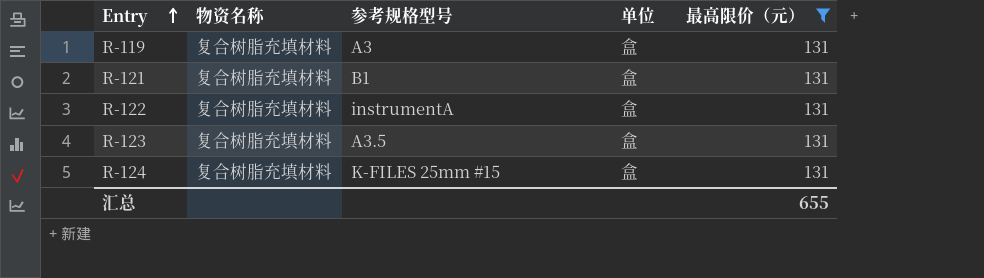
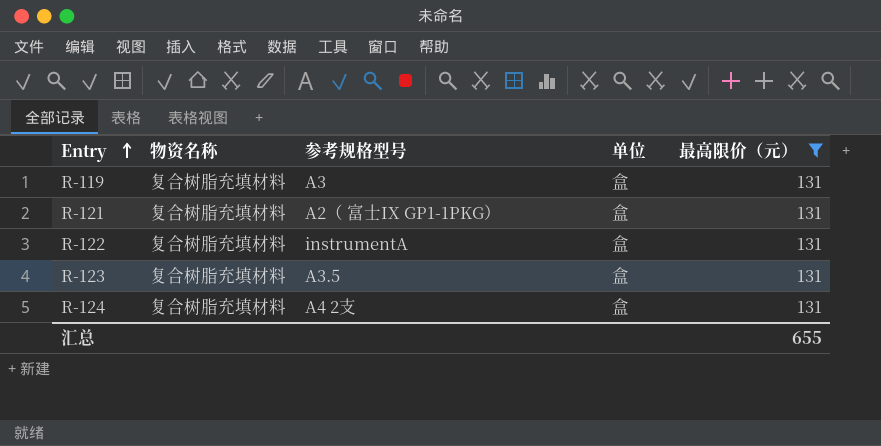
R-121 | 参考规格型号: B1 -> A2（ 富士IX GP1-1PKG）
R-124 | 参考规格型号: K-FILES 25mm #15 -> A4 2支

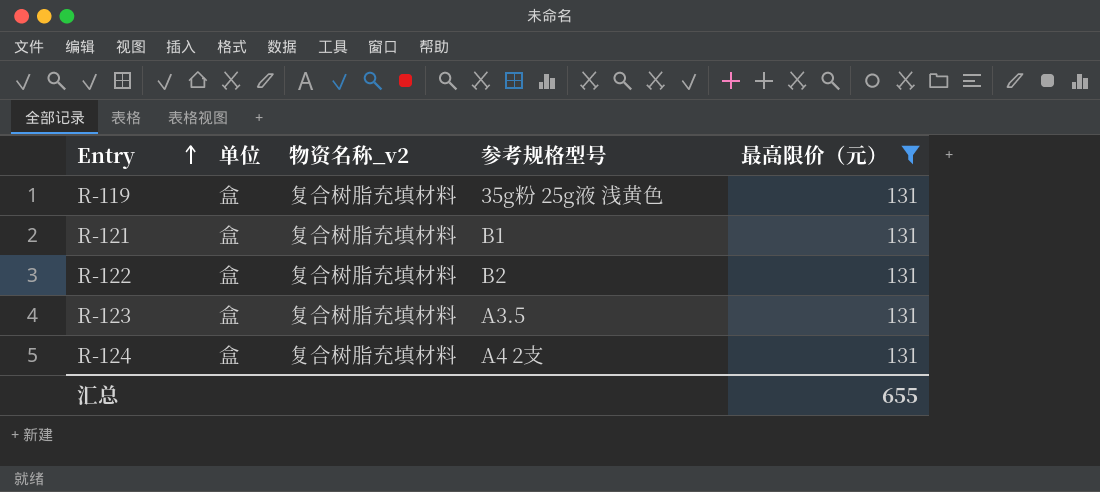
column 单位 | position: 4 -> 2
column name: 物资名称 -> 物资名称_v2
R-119 | 参考规格型号: A3 -> 35g粉 25g液 浅黄色
R-121 | 参考规格型号: A2（ 富士IX GP1-1PKG） -> B1
R-122 | 参考规格型号: instrumentA -> B2

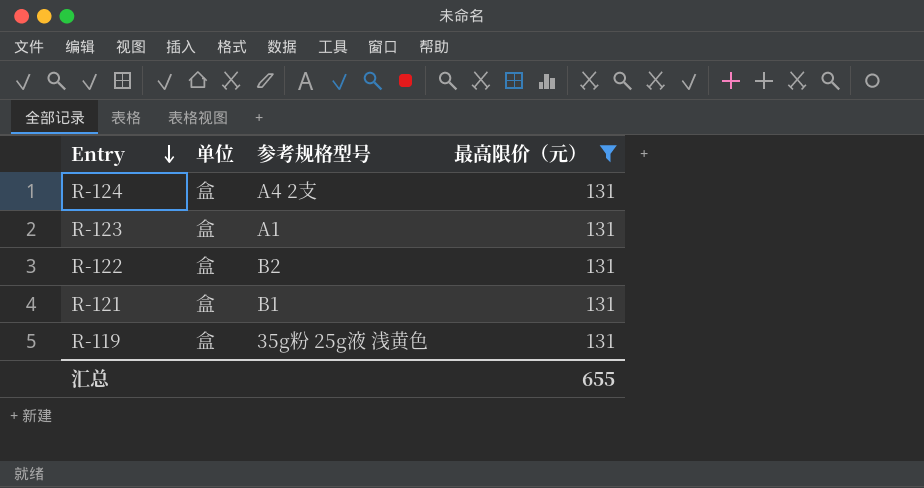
row order: Entry ascending -> Entry descending
column 物资名称_v2 | position: 3 -> none
R-123 | 参考规格型号: A3.5 -> A1

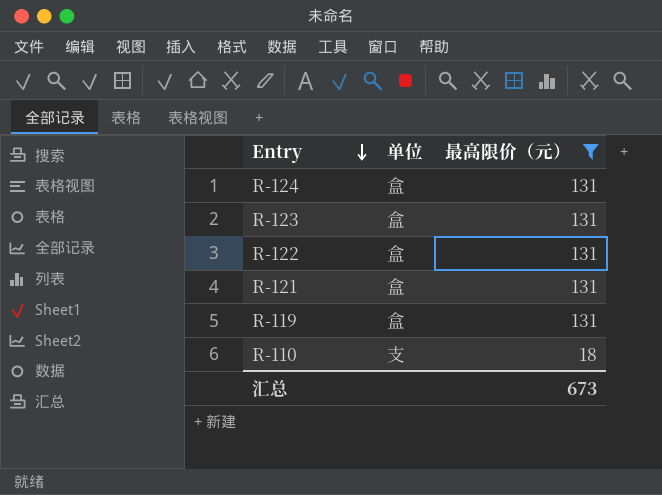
column 参考规格型号 | position: 3 -> none
row R-110: none -> 支 | 18
汇总 | 最高限价（元）: 655 -> 673

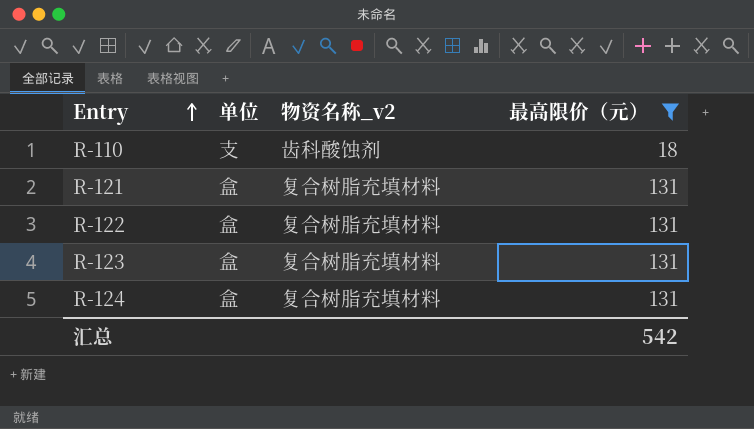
row order: Entry descending -> Entry ascending
column 物资名称_v2 | position: none -> 3
row R-119: 盒 | 131 -> none
汇总 | 最高限价（元）: 673 -> 542

